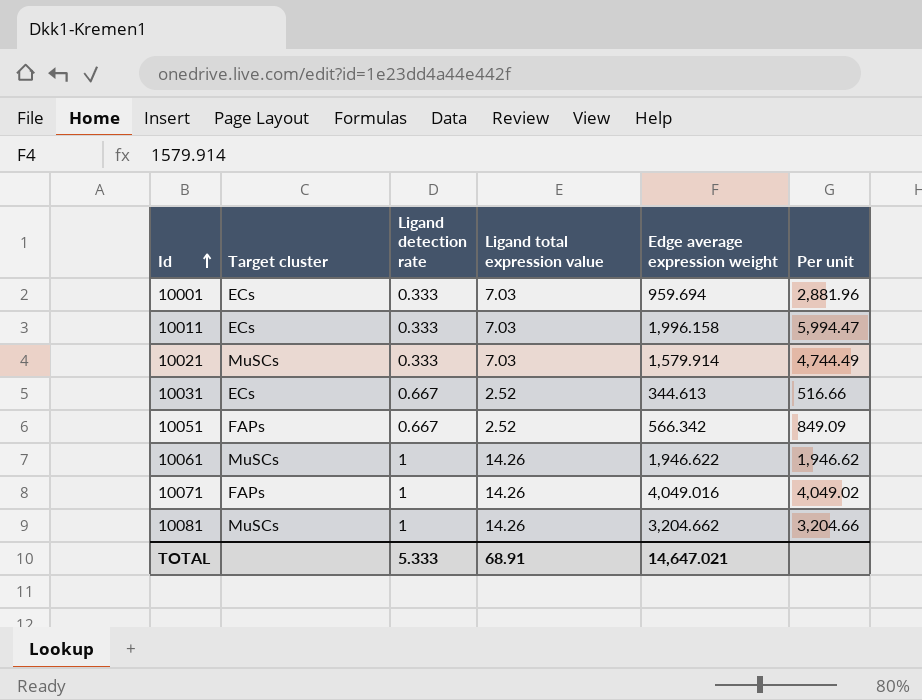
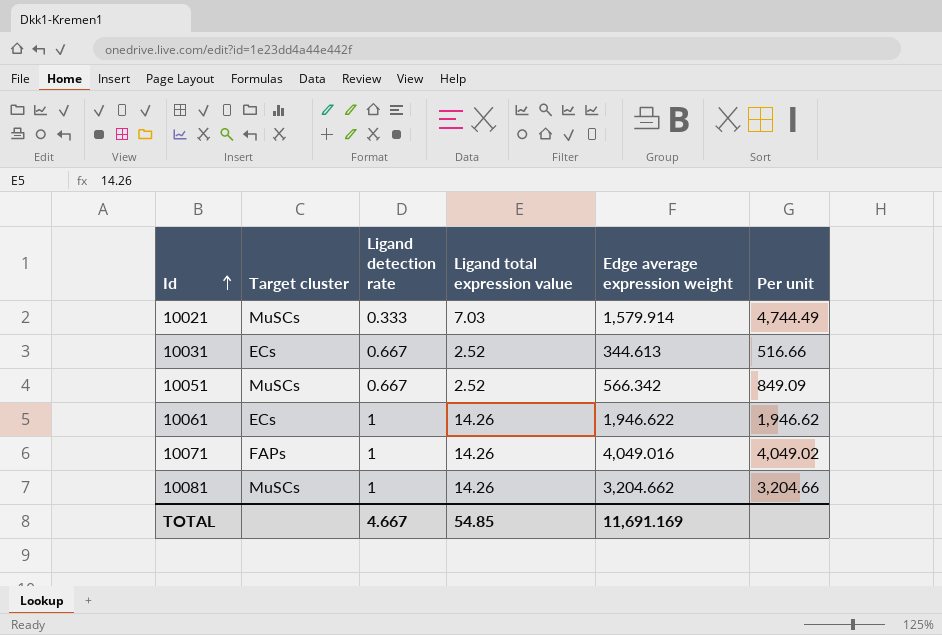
row 10001: ECs | 0.333 | 7.03 | 959.694 | 2,881.96 -> none
row 10011: ECs | 0.333 | 7.03 | 1,996.158 | 5,994.47 -> none
10051 | Target cluster: FAPs -> MuSCs
10061 | Target cluster: MuSCs -> ECs
TOTAL | Ligand detection rate: 5.333 -> 4.667
TOTAL | Ligand total expression value: 68.91 -> 54.85
TOTAL | Edge average expression weight: 14,647.021 -> 11,691.169

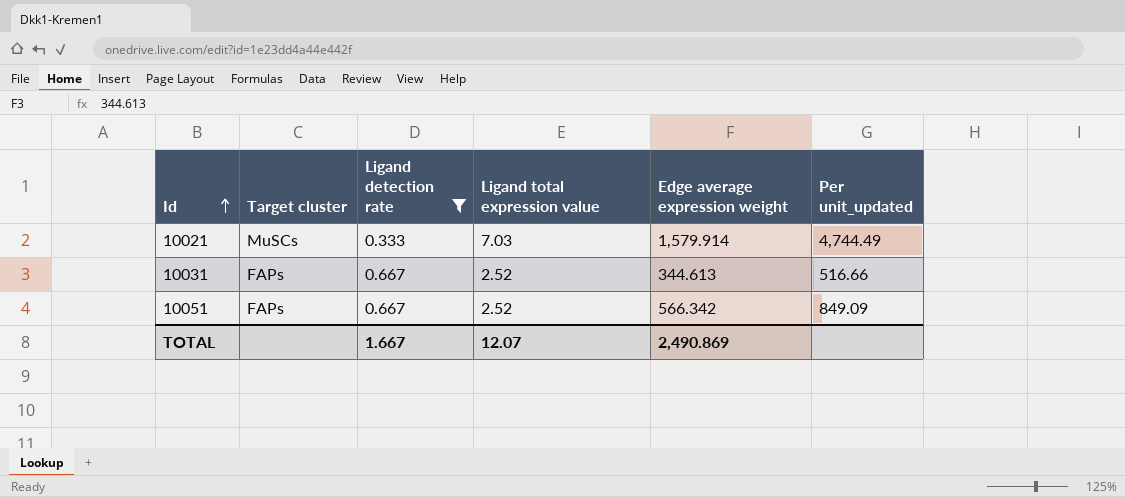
filter: none -> Ligand detection rate != 1
column name: Per unit -> Per unit_updated
10031 | Target cluster: ECs -> FAPs
10051 | Target cluster: MuSCs -> FAPs
TOTAL | Ligand detection rate: 4.667 -> 1.667
TOTAL | Ligand total expression value: 54.85 -> 12.07
TOTAL | Edge average expression weight: 11,691.169 -> 2,490.869

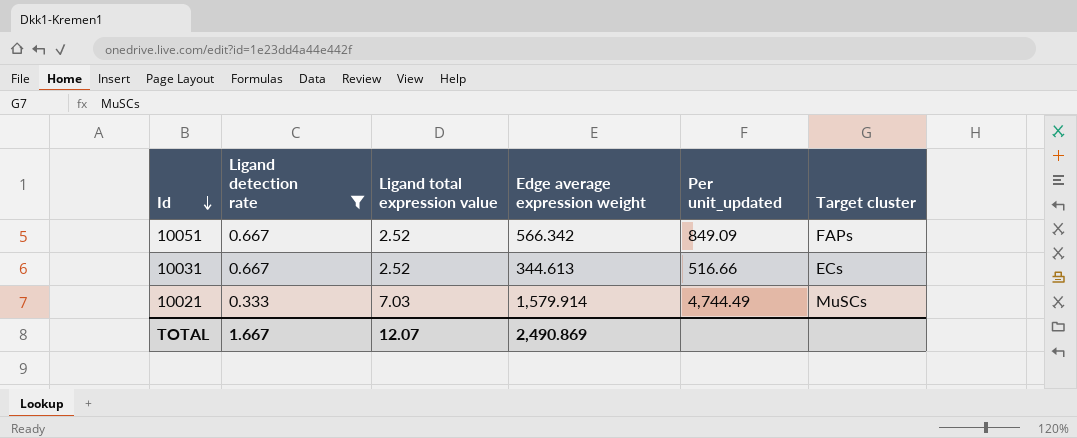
row order: Id ascending -> Id descending
column Target cluster | position: 2 -> 6
10031 | Target cluster: FAPs -> ECs

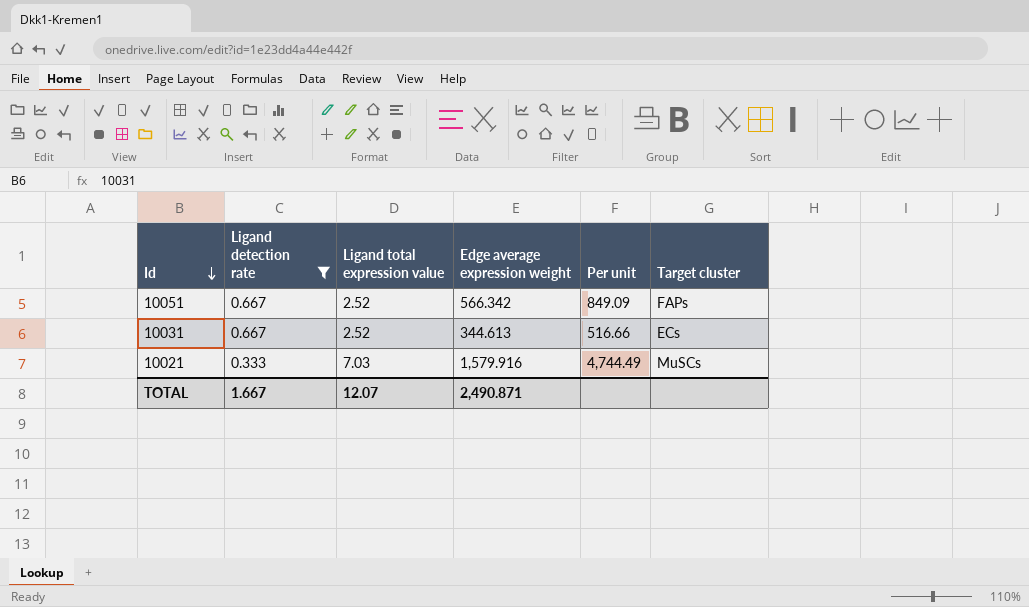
column name: Per unit_updated -> Per unit
10021 | Edge average expression weight: 1,579.914 -> 1,579.916
TOTAL | Edge average expression weight: 2,490.869 -> 2,490.871

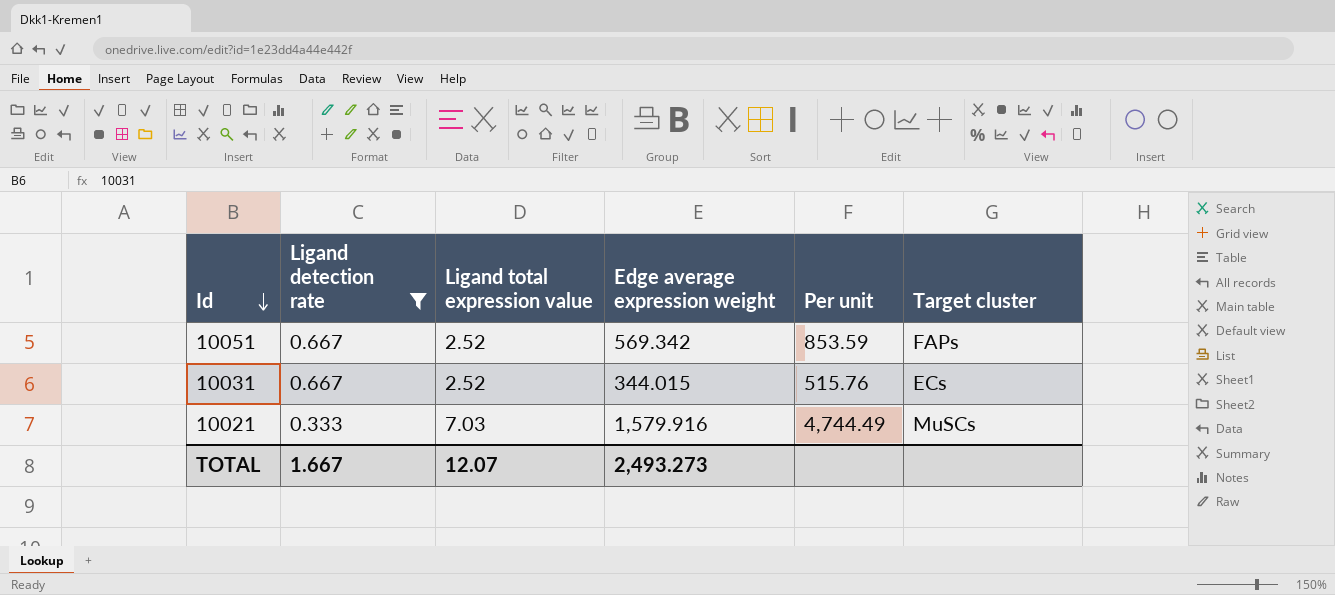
10051 | Edge average expression weight: 566.342 -> 569.342
10051 | Per unit: 849.09 -> 853.59
10031 | Edge average expression weight: 344.613 -> 344.015
10031 | Per unit: 516.66 -> 515.76
TOTAL | Edge average expression weight: 2,490.871 -> 2,493.273

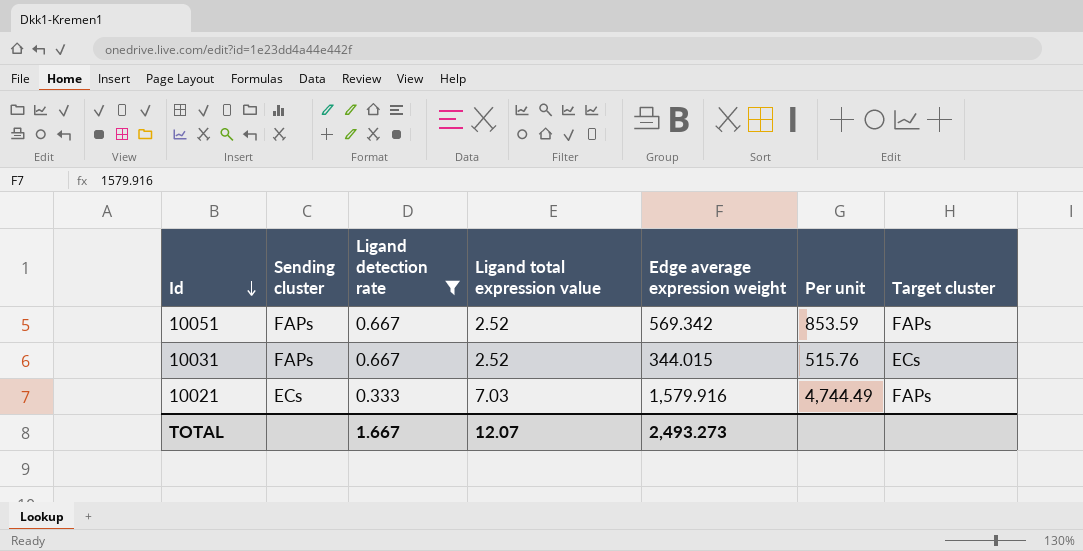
column Sending cluster | position: none -> 2
10021 | Target cluster: MuSCs -> FAPs

